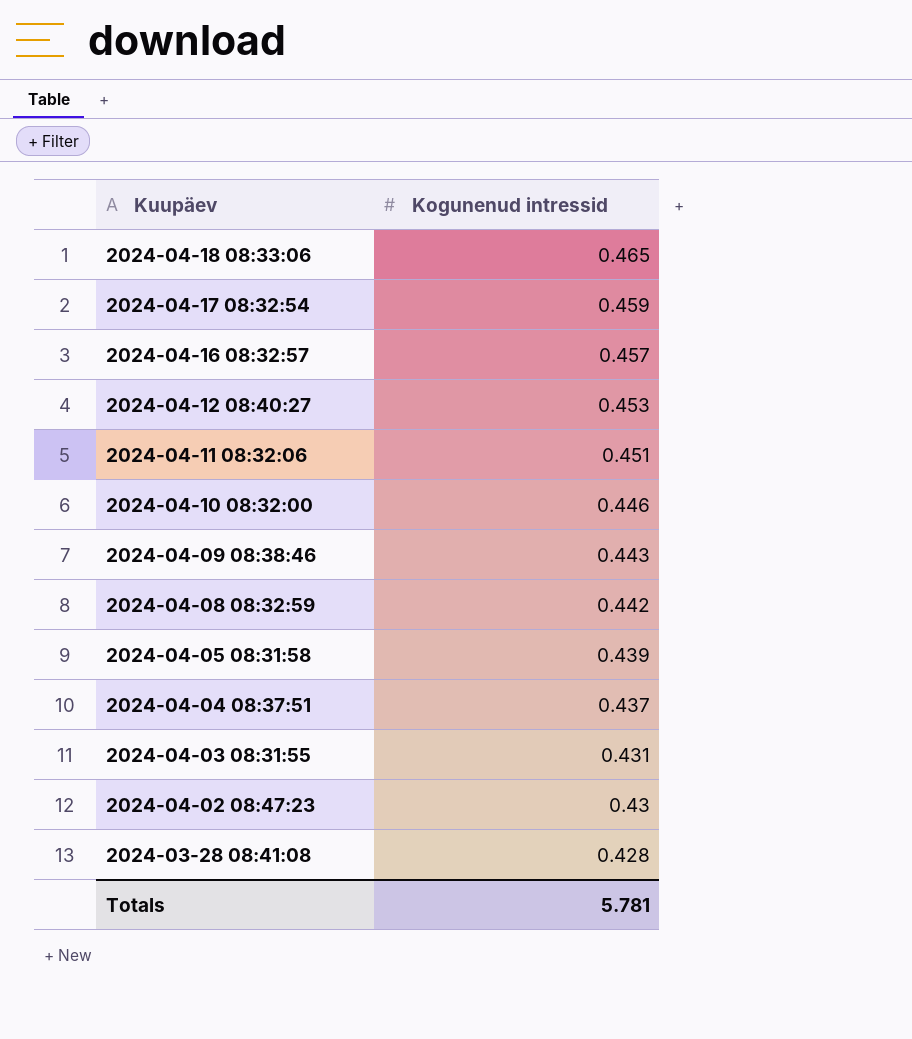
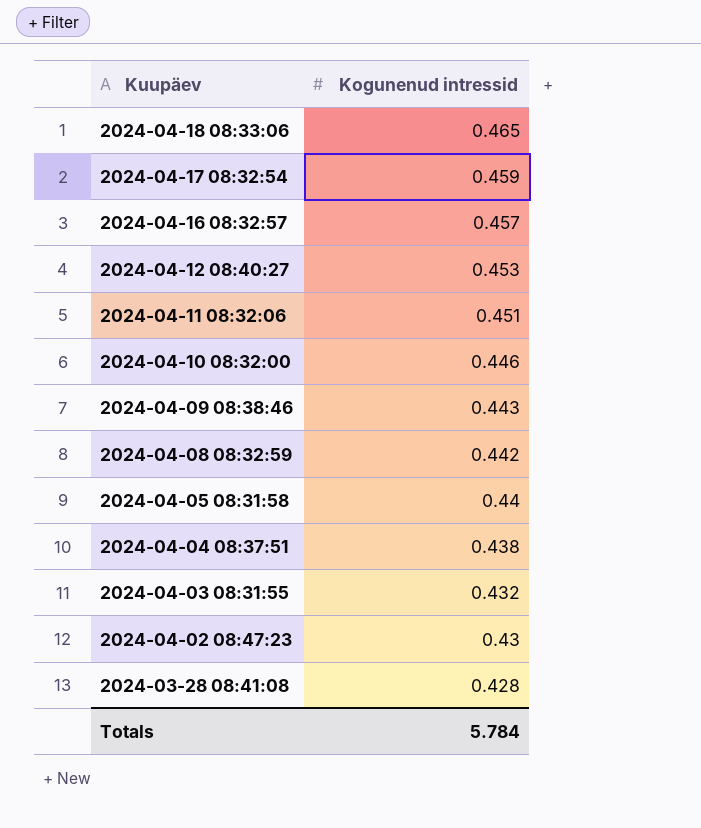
2024-04-05 08:31:58 | Kogunenud intressid: 0.439 -> 0.44
2024-04-04 08:37:51 | Kogunenud intressid: 0.437 -> 0.438
2024-04-03 08:31:55 | Kogunenud intressid: 0.431 -> 0.432
Totals | Kogunenud intressid: 5.781 -> 5.784

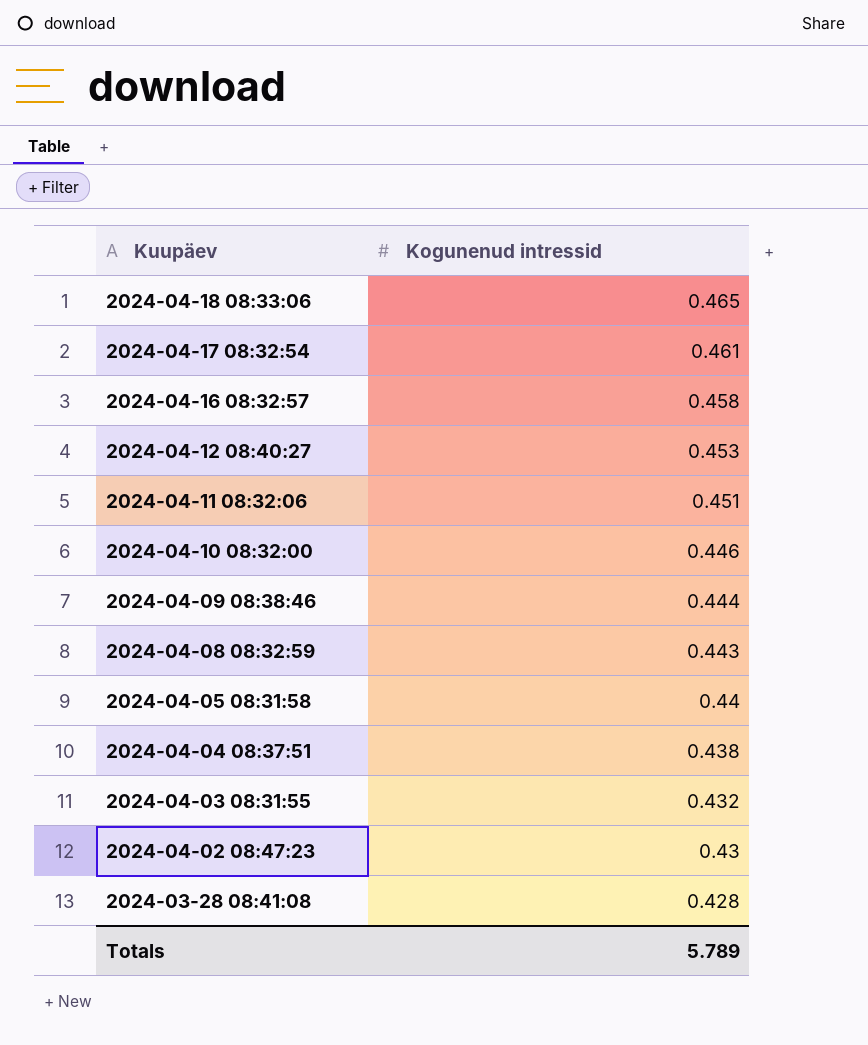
2024-04-17 08:32:54 | Kogunenud intressid: 0.459 -> 0.461
2024-04-16 08:32:57 | Kogunenud intressid: 0.457 -> 0.458
2024-04-09 08:38:46 | Kogunenud intressid: 0.443 -> 0.444
2024-04-08 08:32:59 | Kogunenud intressid: 0.442 -> 0.443
Totals | Kogunenud intressid: 5.784 -> 5.789

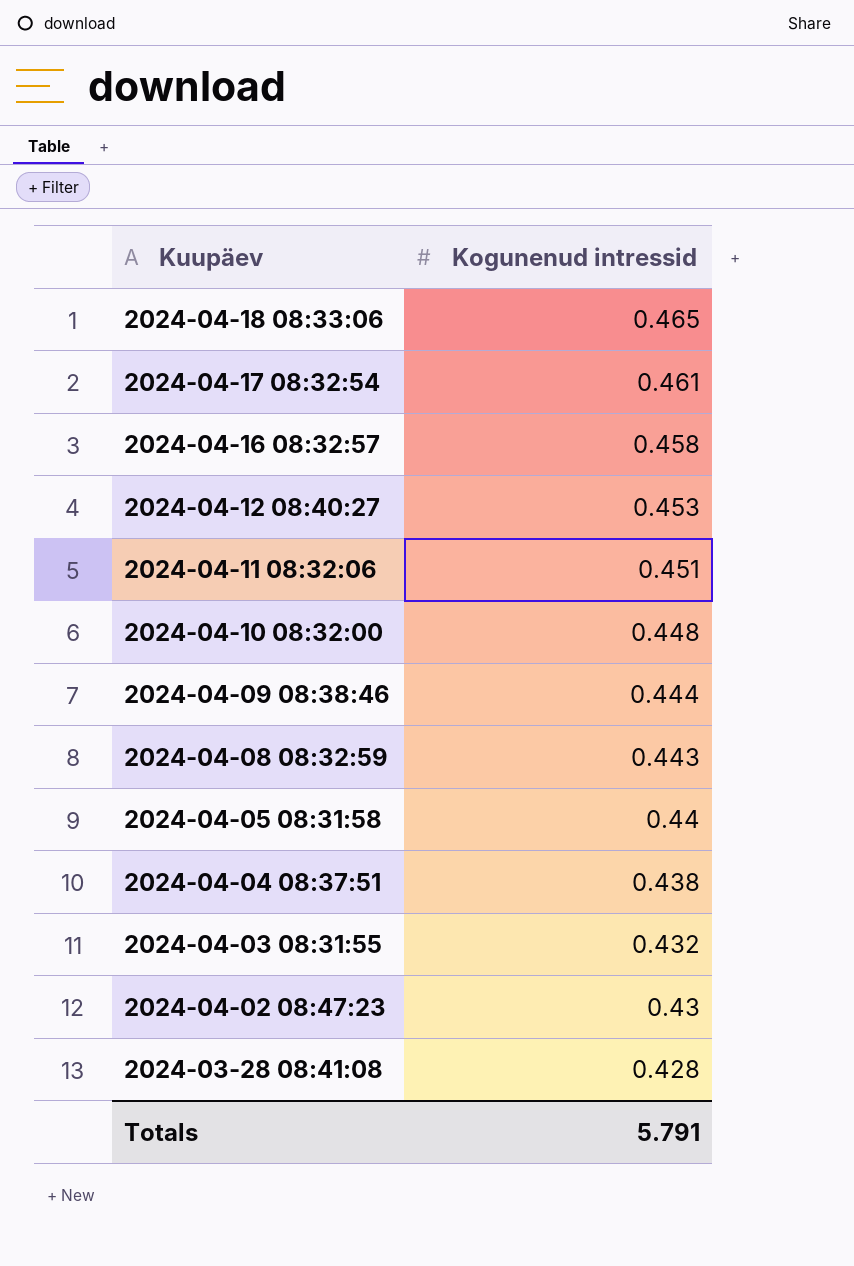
2024-04-10 08:32:00 | Kogunenud intressid: 0.446 -> 0.448
Totals | Kogunenud intressid: 5.789 -> 5.791

